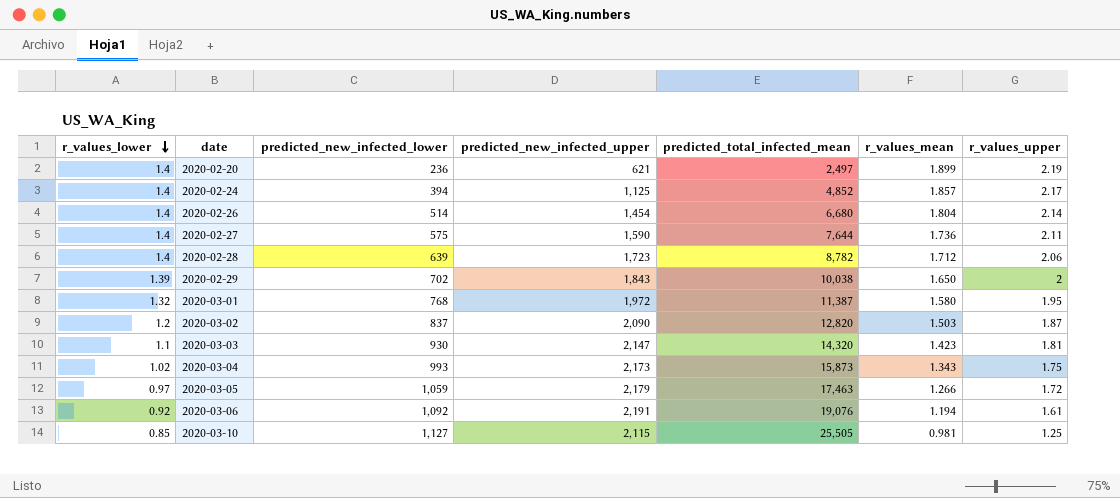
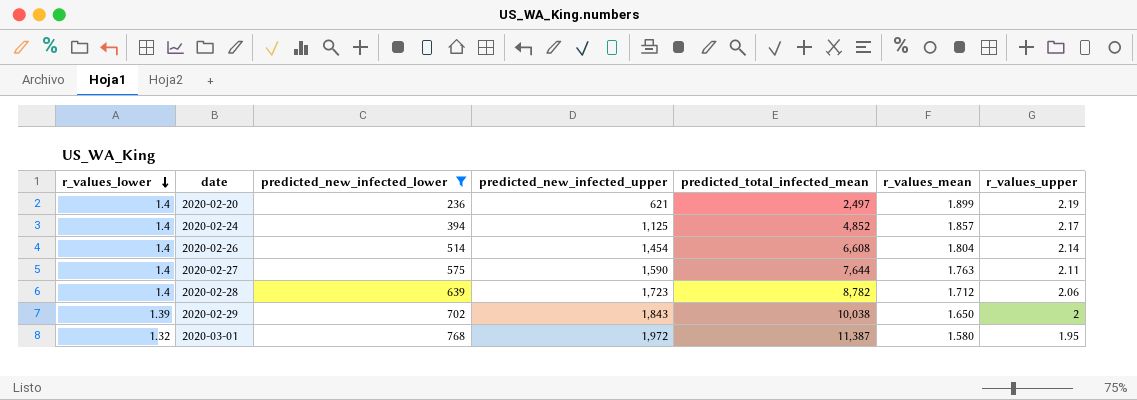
filter: none -> predicted_new_infected_lower <= 768
2020-02-26 | predicted_total_infected_mean: 6,680 -> 6,608
2020-02-27 | r_values_mean: 1.736 -> 1.763

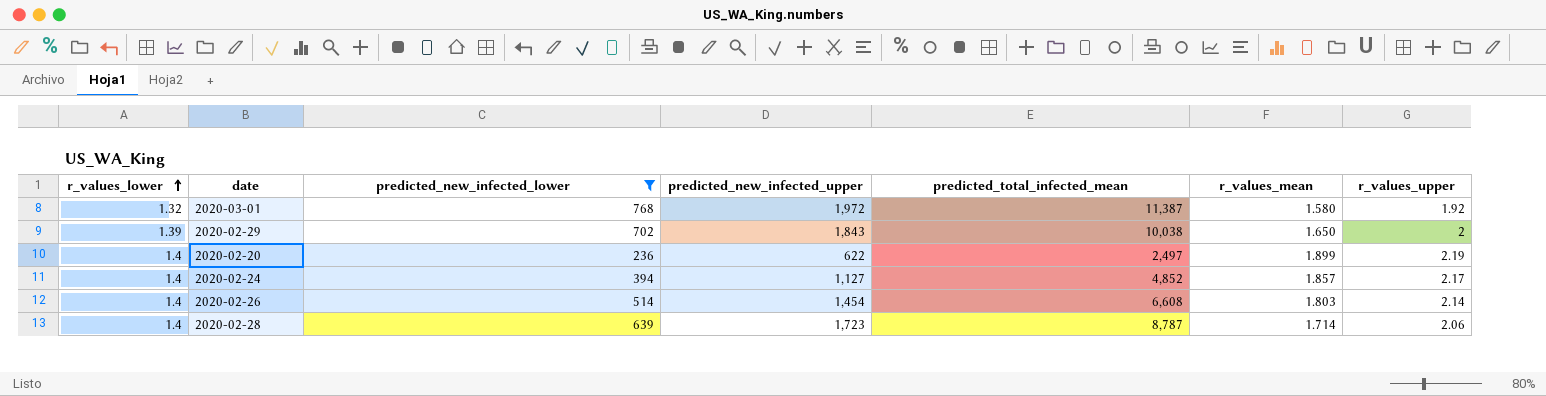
row order: r_values_lower descending -> r_values_lower ascending
row 2020-02-27: 1.4 | 575 | 1,590 | 7,644 | 1.763 | 2.11 -> none
2020-03-01 | r_values_upper: 1.95 -> 1.92
2020-02-20 | predicted_new_infected_upper: 621 -> 622
2020-02-24 | predicted_new_infected_upper: 1,125 -> 1,127
2020-02-26 | r_values_mean: 1.804 -> 1.803
2020-02-28 | predicted_total_infected_mean: 8,782 -> 8,787
2020-02-28 | r_values_mean: 1.712 -> 1.714

